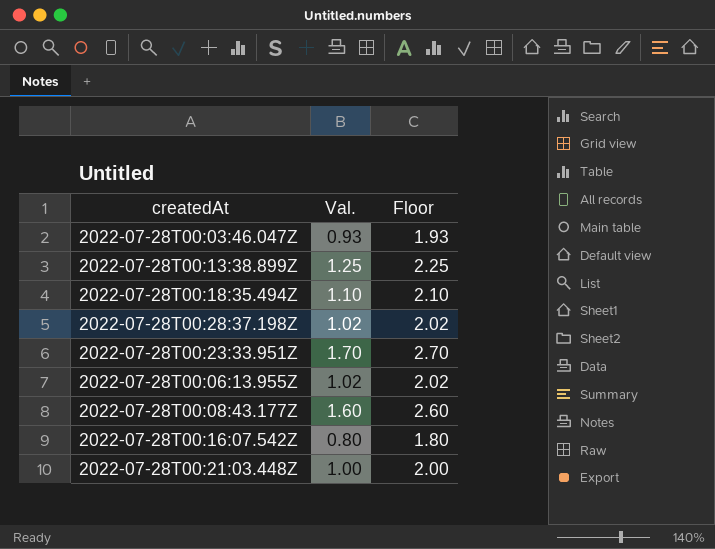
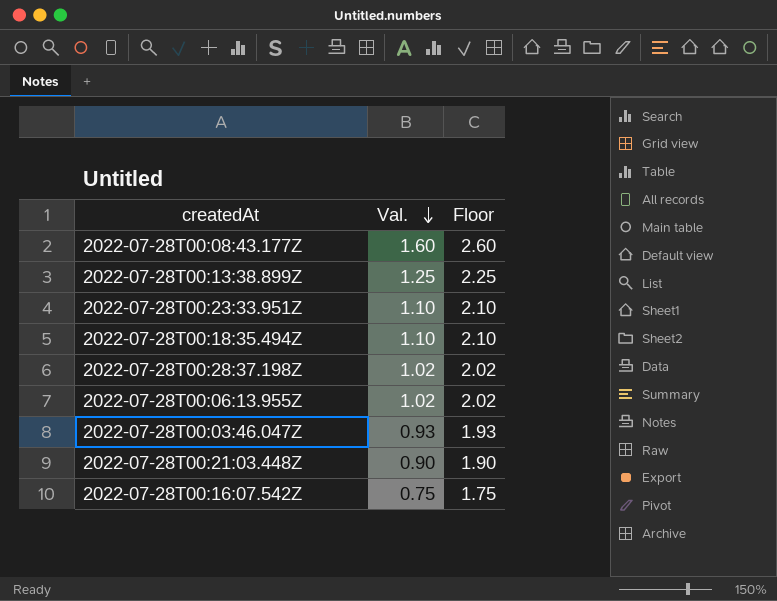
row order: none -> Val. descending
2022-07-28T00:23:33.951Z | Val.: 1.70 -> 1.10
2022-07-28T00:23:33.951Z | Floor: 2.70 -> 2.10
2022-07-28T00:21:03.448Z | Val.: 1.00 -> 0.90
2022-07-28T00:21:03.448Z | Floor: 2.00 -> 1.90
2022-07-28T00:16:07.542Z | Val.: 0.80 -> 0.75
2022-07-28T00:16:07.542Z | Floor: 1.80 -> 1.75

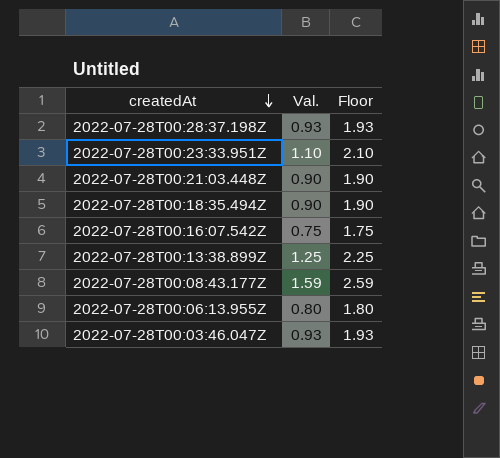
row order: Val. descending -> createdAt descending
2022-07-28T00:28:37.198Z | Val.: 1.02 -> 0.93
2022-07-28T00:28:37.198Z | Floor: 2.02 -> 1.93
2022-07-28T00:18:35.494Z | Val.: 1.10 -> 0.90
2022-07-28T00:18:35.494Z | Floor: 2.10 -> 1.90
2022-07-28T00:08:43.177Z | Val.: 1.60 -> 1.59
2022-07-28T00:08:43.177Z | Floor: 2.60 -> 2.59
2022-07-28T00:06:13.955Z | Val.: 1.02 -> 0.80
2022-07-28T00:06:13.955Z | Floor: 2.02 -> 1.80

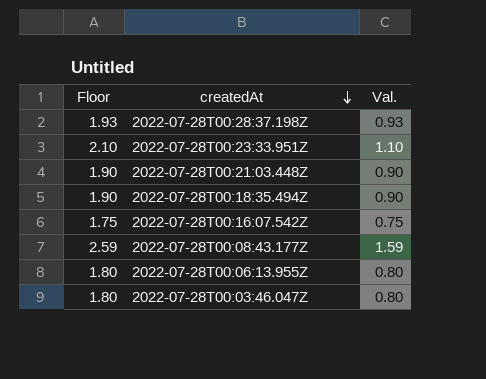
column Floor | position: 3 -> 1
row 2022-07-28T00:13:38.899Z: 1.25 | 2.25 -> none
2022-07-28T00:03:46.047Z | Floor: 1.93 -> 1.80
2022-07-28T00:03:46.047Z | Val.: 0.93 -> 0.80

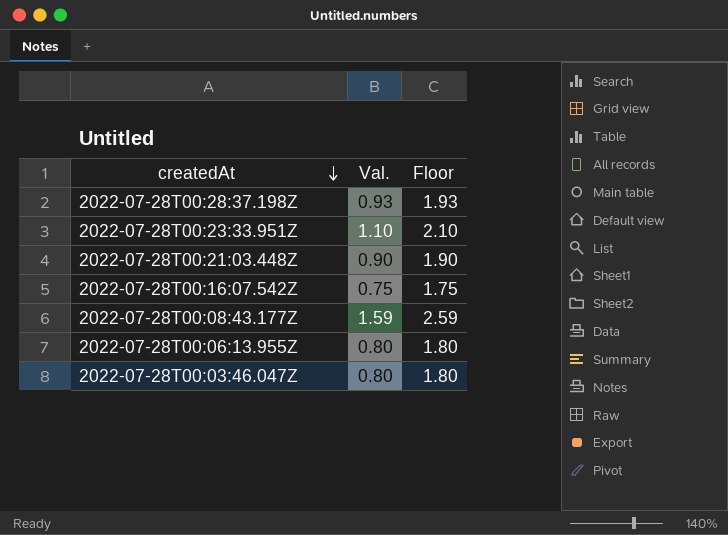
column Floor | position: 1 -> 3
row 2022-07-28T00:18:35.494Z: 1.90 | 0.90 -> none

